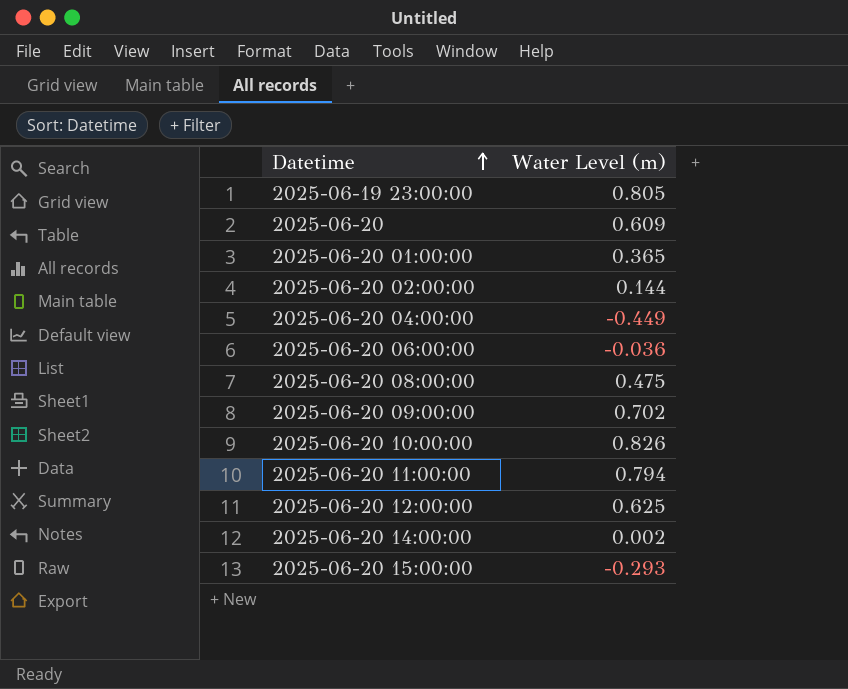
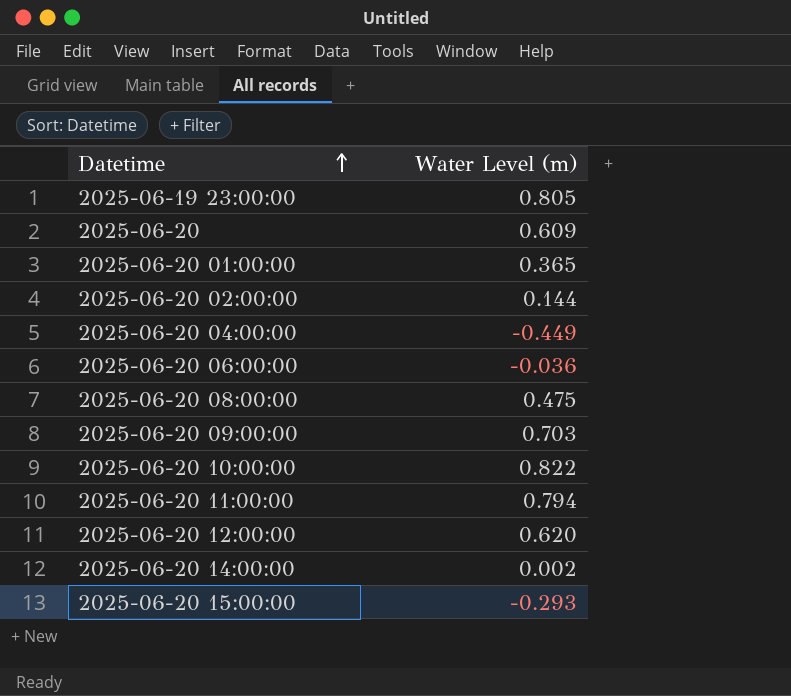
2025-06-20 09:00:00 | Water Level (m): 0.702 -> 0.703
2025-06-20 10:00:00 | Water Level (m): 0.826 -> 0.822
2025-06-20 12:00:00 | Water Level (m): 0.625 -> 0.620

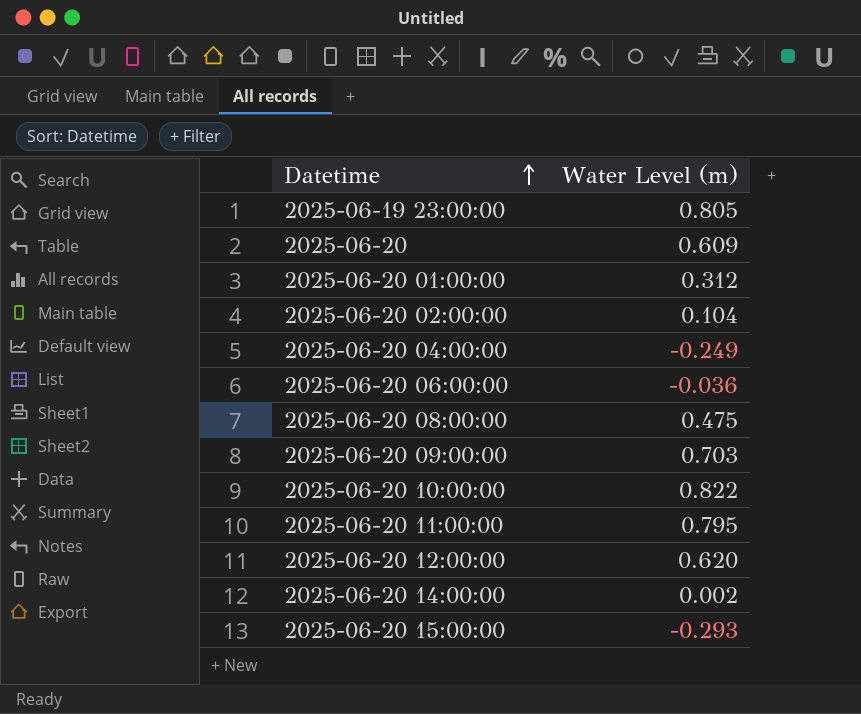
2025-06-20 01:00:00 | Water Level (m): 0.365 -> 0.312
2025-06-20 02:00:00 | Water Level (m): 0.144 -> 0.104
2025-06-20 04:00:00 | Water Level (m): -0.449 -> -0.249
2025-06-20 11:00:00 | Water Level (m): 0.794 -> 0.795

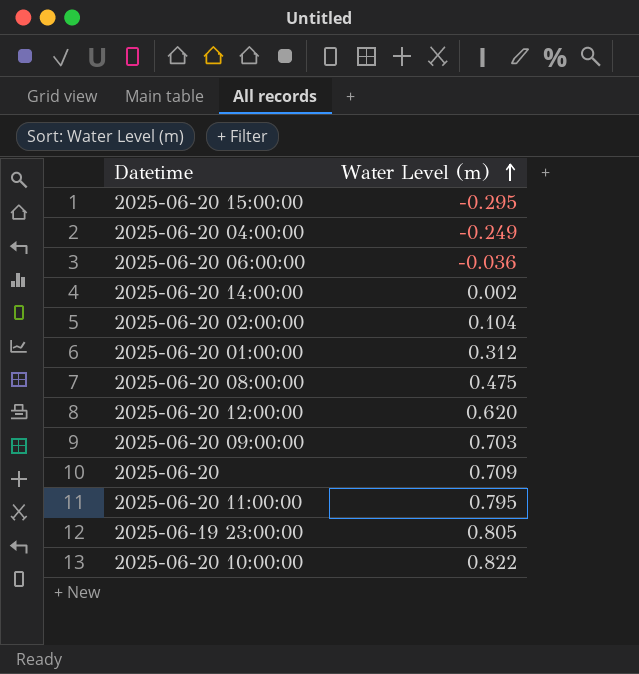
row order: Datetime ascending -> Water Level (m) ascending
2025-06-20 15:00:00 | Water Level (m): -0.293 -> -0.295
2025-06-20 | Water Level (m): 0.609 -> 0.709

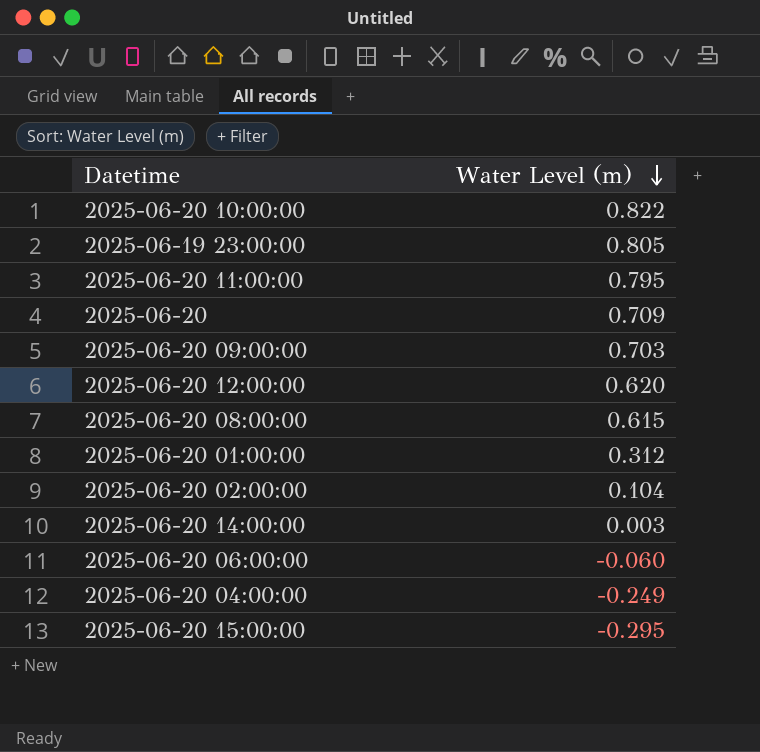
row order: Water Level (m) ascending -> Water Level (m) descending
2025-06-20 08:00:00 | Water Level (m): 0.475 -> 0.615
2025-06-20 14:00:00 | Water Level (m): 0.002 -> 0.003
2025-06-20 06:00:00 | Water Level (m): -0.036 -> -0.060

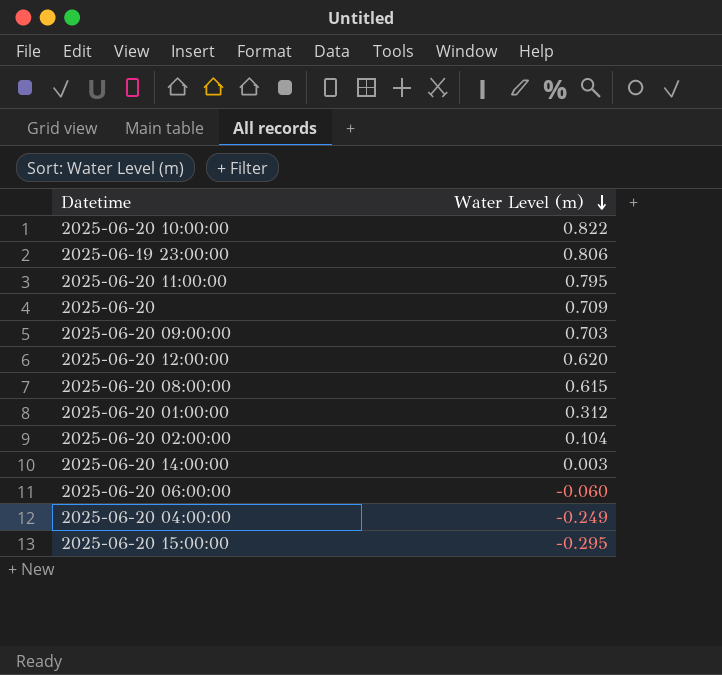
2025-06-19 23:00:00 | Water Level (m): 0.805 -> 0.806

